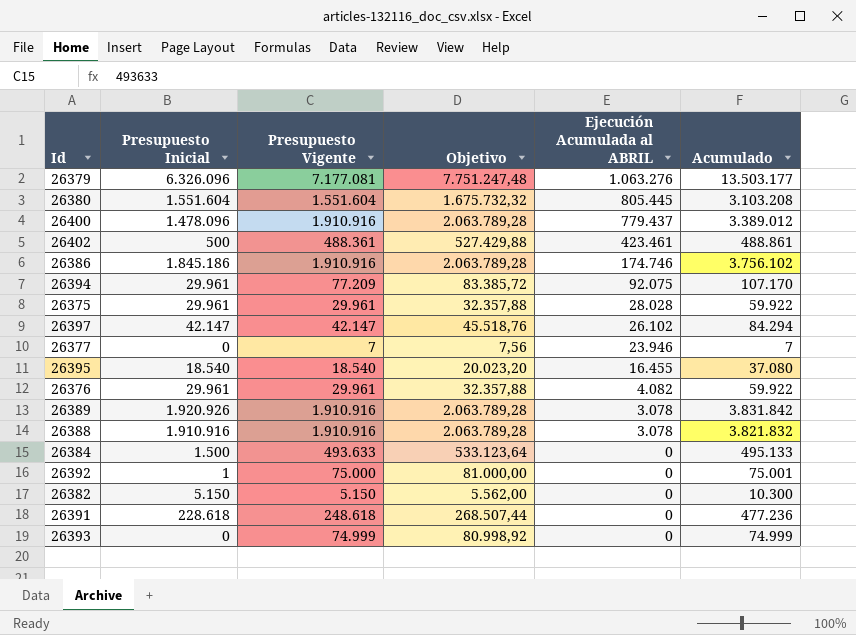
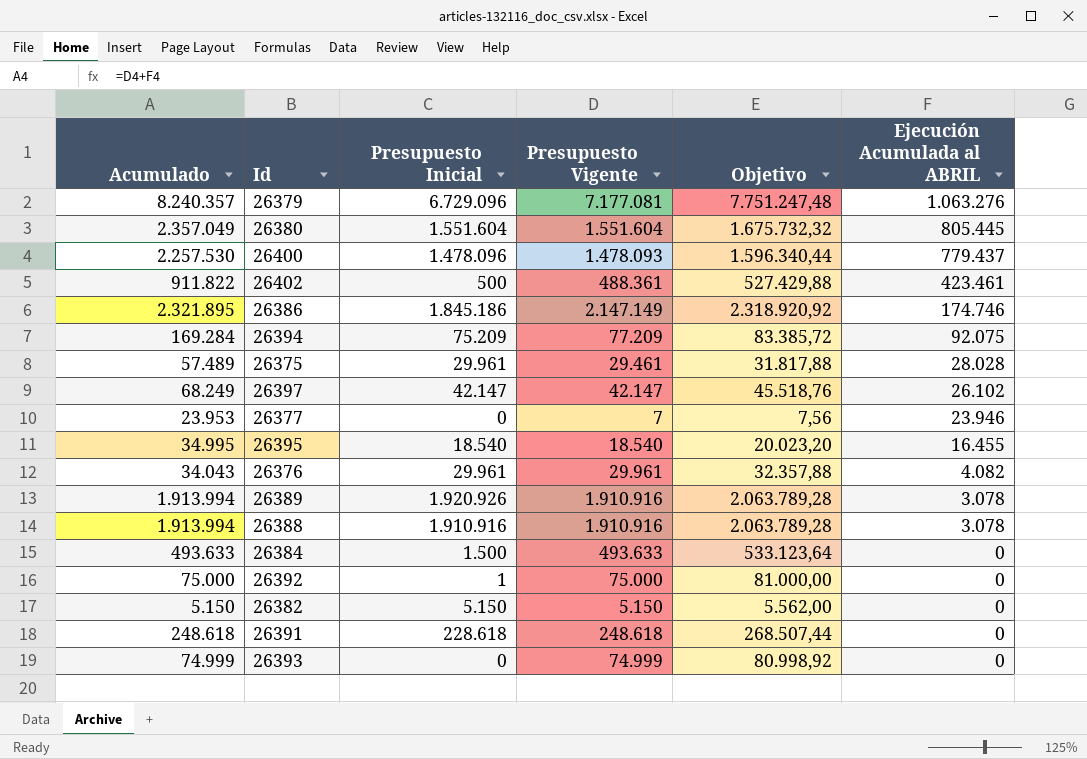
column Acumulado | formula: [Presupuesto Inicial] + [Presupuesto Vigente] -> [Presupuesto Vigente] + [Ejecución Acumulada al ABRIL]
column Acumulado | position: 6 -> 1
26379 | Presupuesto Inicial: 6.326.096 -> 6.729.096
26400 | Presupuesto Vigente: 1.910.916 -> 1.478.093
26400 | Objetivo: 2.063.789,28 -> 1.596.340,44
26386 | Presupuesto Vigente: 1.910.916 -> 2.147.149
26386 | Objetivo: 2.063.789,28 -> 2.318.920,92
26394 | Presupuesto Inicial: 29.961 -> 75.209
26375 | Presupuesto Vigente: 29.961 -> 29.461
26375 | Objetivo: 32.357,88 -> 31.817,88

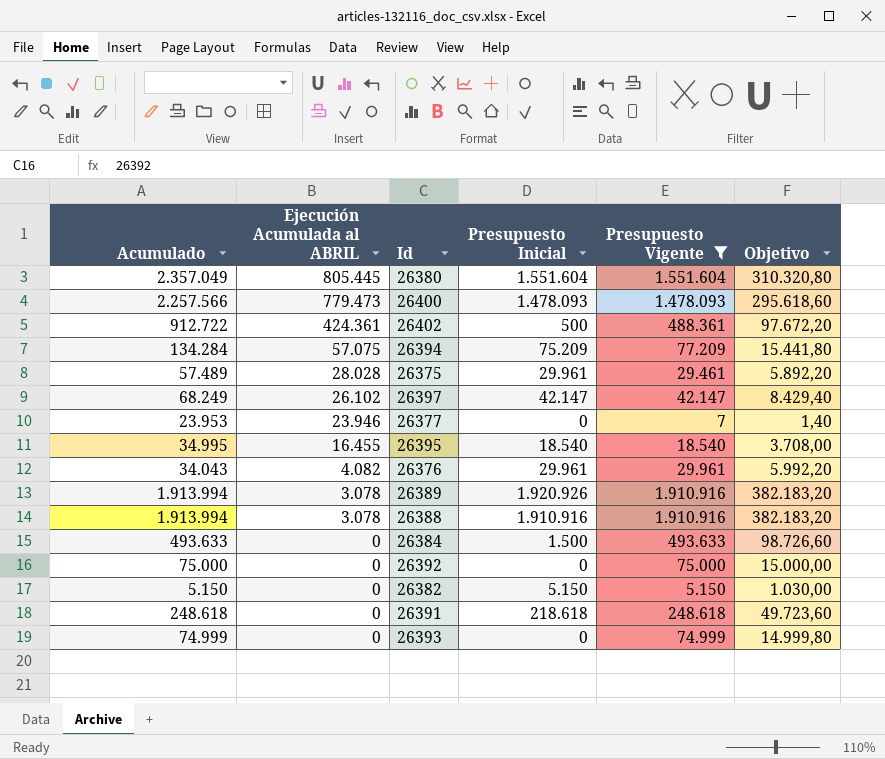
filter: none -> Presupuesto Vigente <= 1.910.916
column Ejecución Acumulada al ABRIL | position: 6 -> 2
column Objetivo | formula: [Presupuesto Vigente] * 1,08 -> [Presupuesto Vigente] * 0,2
26400 | Acumulado: 2.257.530 -> 2.257.566
26400 | Ejecución Acumulada al ABRIL: 779.437 -> 779.473
26400 | Presupuesto Inicial: 1.478.096 -> 1.478.093
26402 | Acumulado: 911.822 -> 912.722
26402 | Ejecución Acumulada al ABRIL: 423.461 -> 424.361
26394 | Acumulado: 169.284 -> 134.284
26394 | Ejecución Acumulada al ABRIL: 92.075 -> 57.075
26392 | Presupuesto Inicial: 1 -> 0
26391 | Presupuesto Inicial: 228.618 -> 218.618

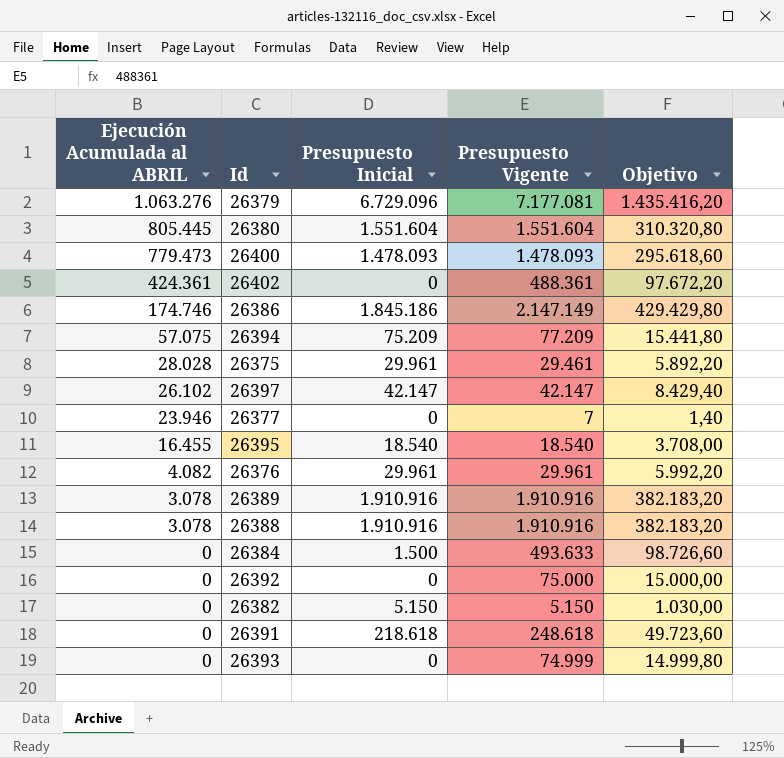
filter: Presupuesto Vigente <= 1.910.916 -> none
column Acumulado | formula: [Ejecución Acumulada al ABRIL] + [Presupuesto Vigente] -> none
26402 | Presupuesto Inicial: 500 -> 0
26389 | Presupuesto Inicial: 1.920.926 -> 1.910.916

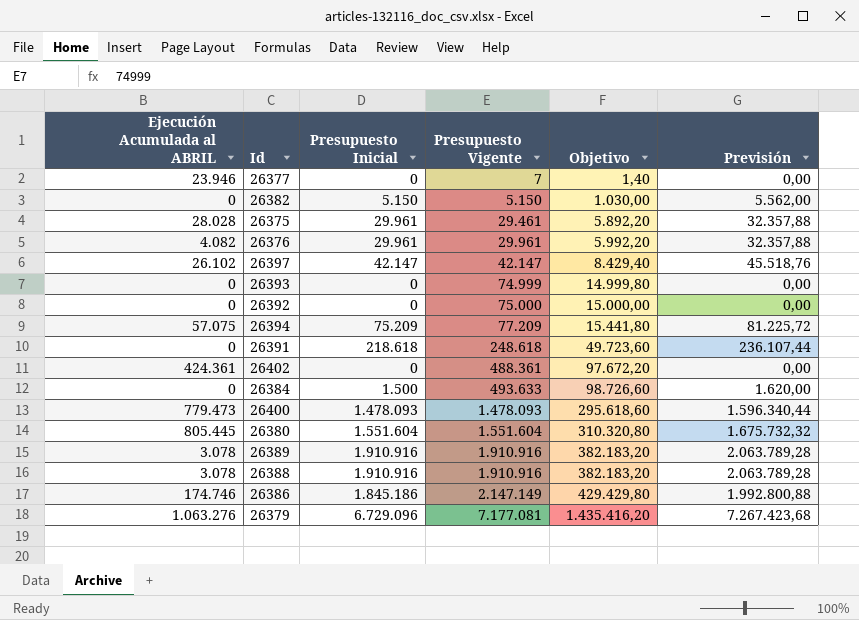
row order: Ejecución Acumulada al ABRIL descending -> Presupuesto Vigente ascending
column Previsión | formula: none -> [Presupuesto Inicial] * 1,08
row 26395: 16.455 | 18.540 | 18.540 | 3.708,00 -> none

